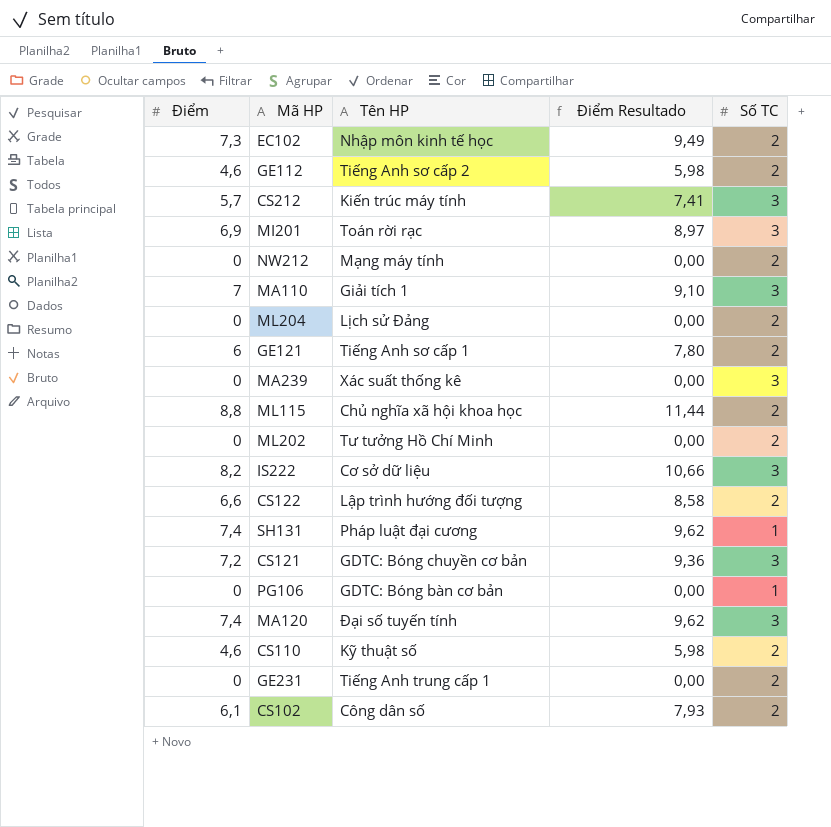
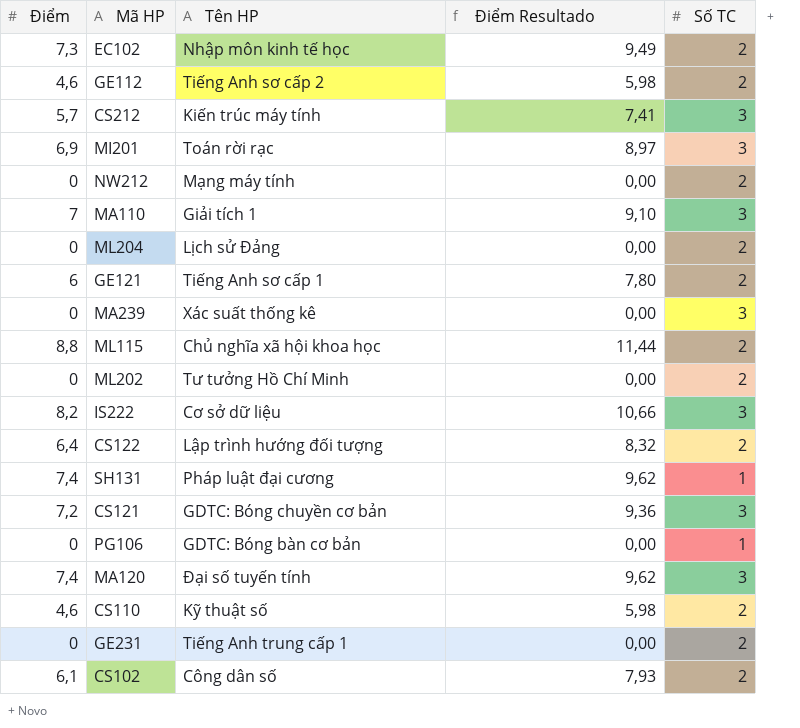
CS122 | Điểm: 6,6 -> 6,4
CS122 | Điểm Resultado: 8,58 -> 8,32

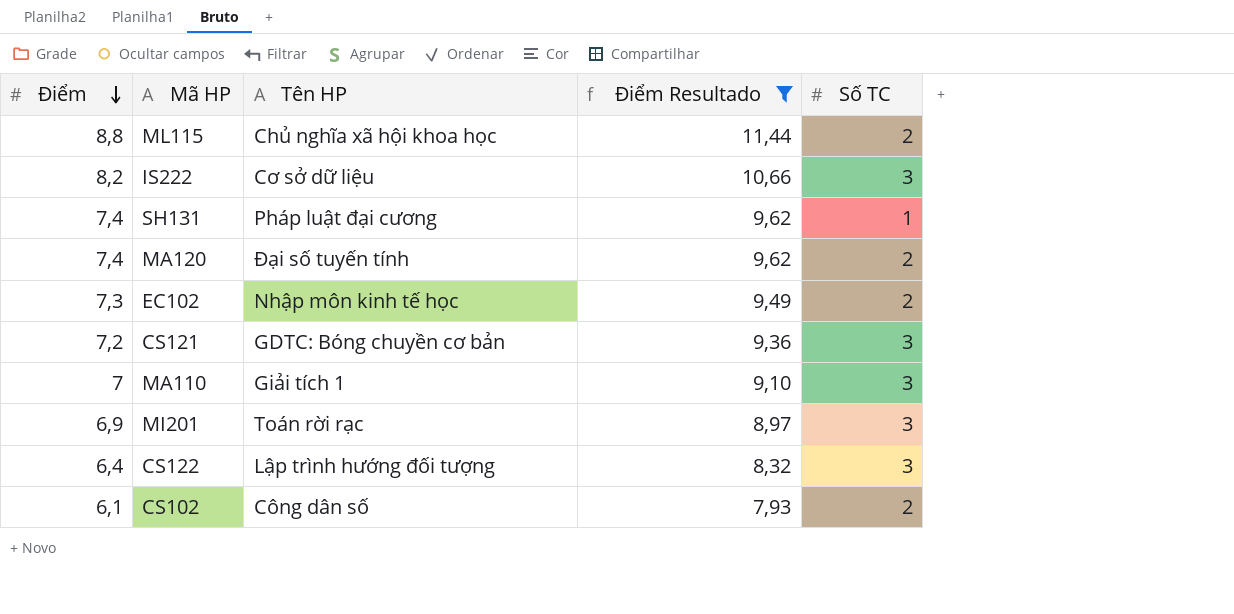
filter: none -> Điểm Resultado >= 7,93
row order: none -> Điểm descending
MA120 | Số TC: 3 -> 2
CS122 | Số TC: 2 -> 3

